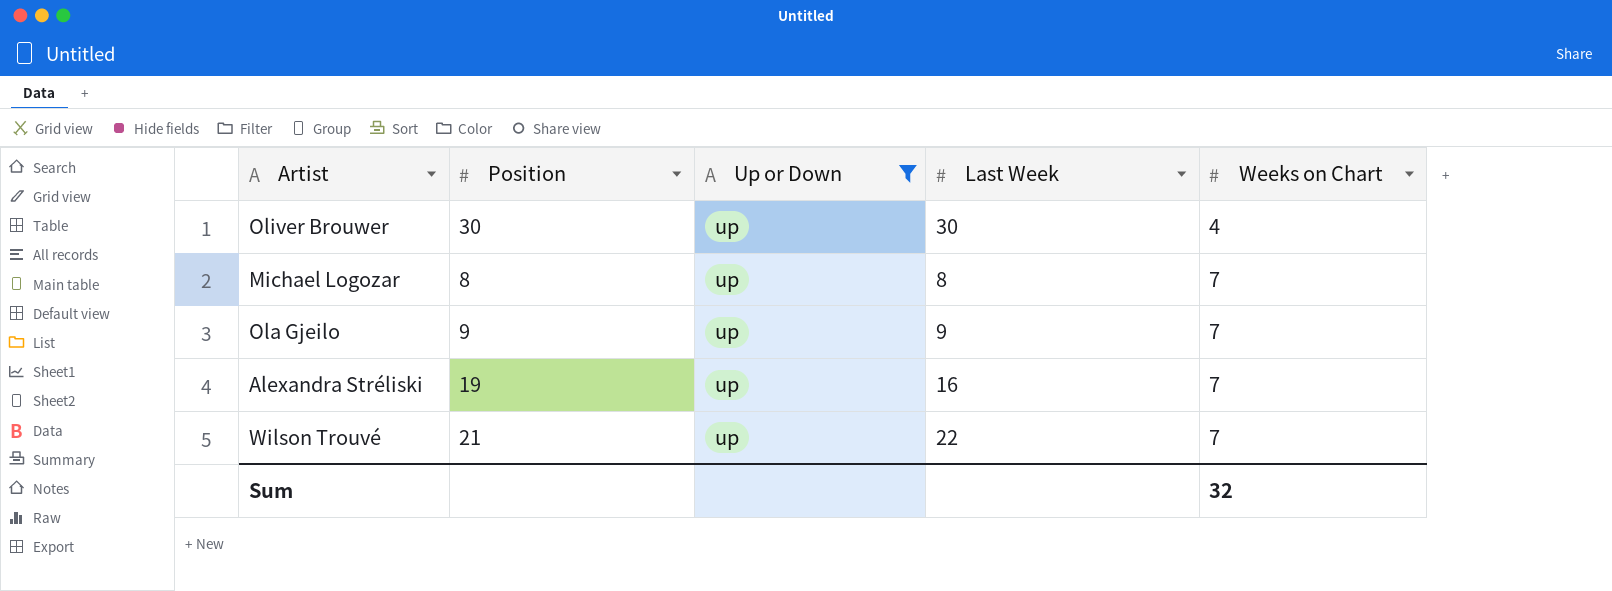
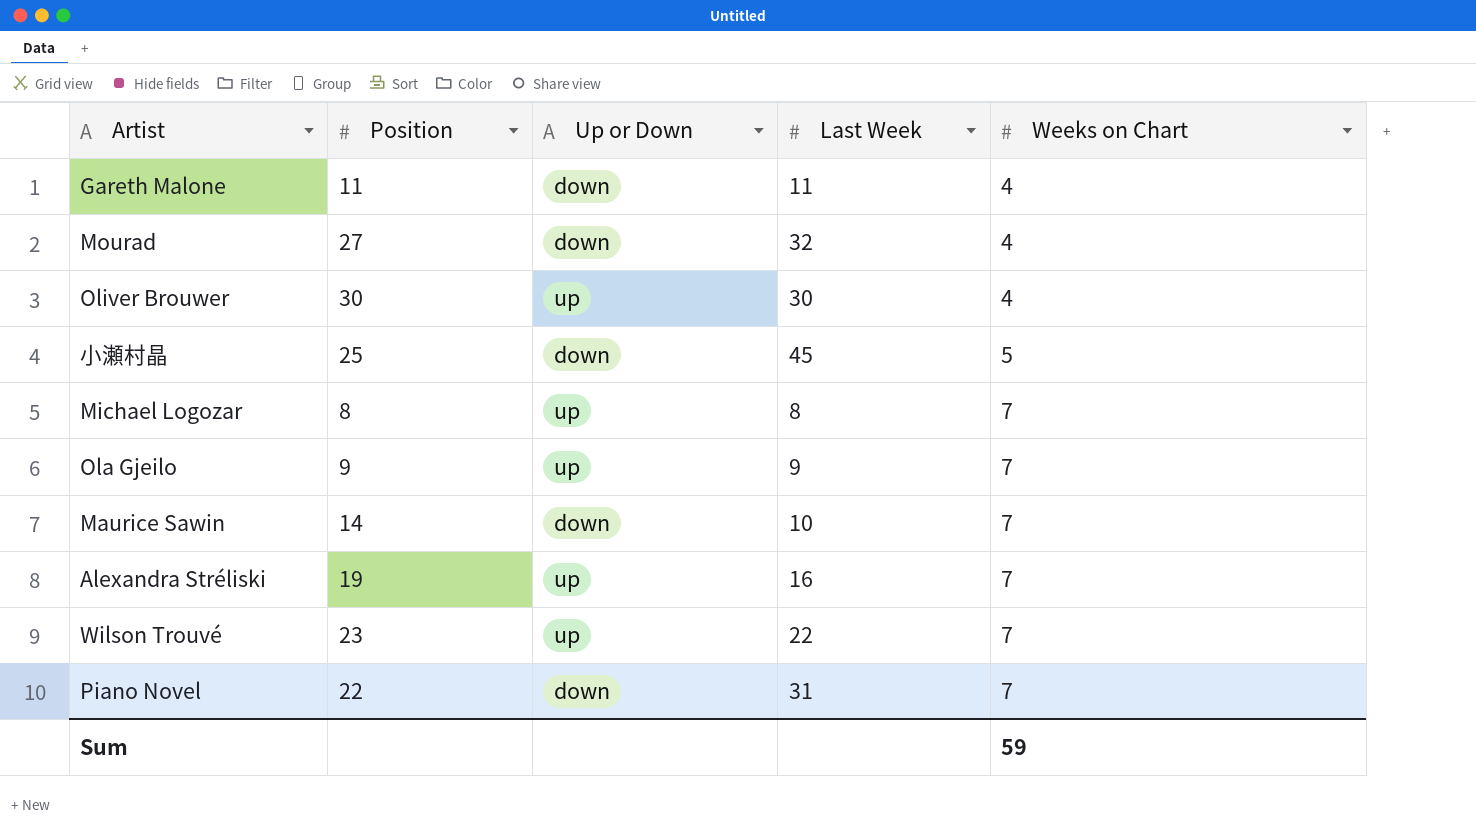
filter: Up or Down = up -> none
Wilson Trouvé | Position: 21 -> 23
Sum | Weeks on Chart: 32 -> 59

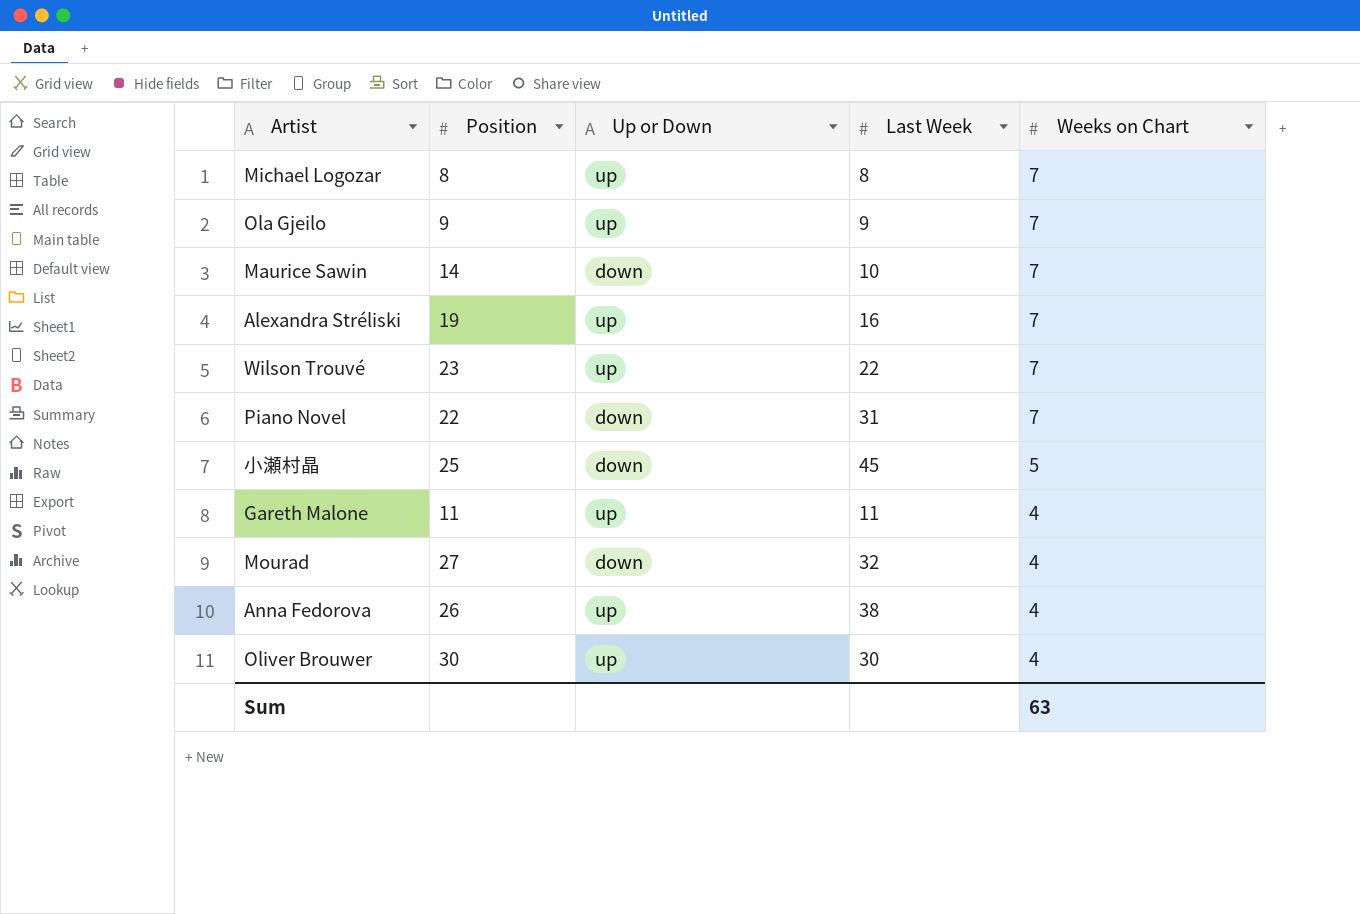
row order: Weeks on Chart ascending -> Weeks on Chart descending
Gareth Malone | Up or Down: down -> up
row Anna Fedorova: none -> 26 | up | 38 | 4
Sum | Weeks on Chart: 59 -> 63

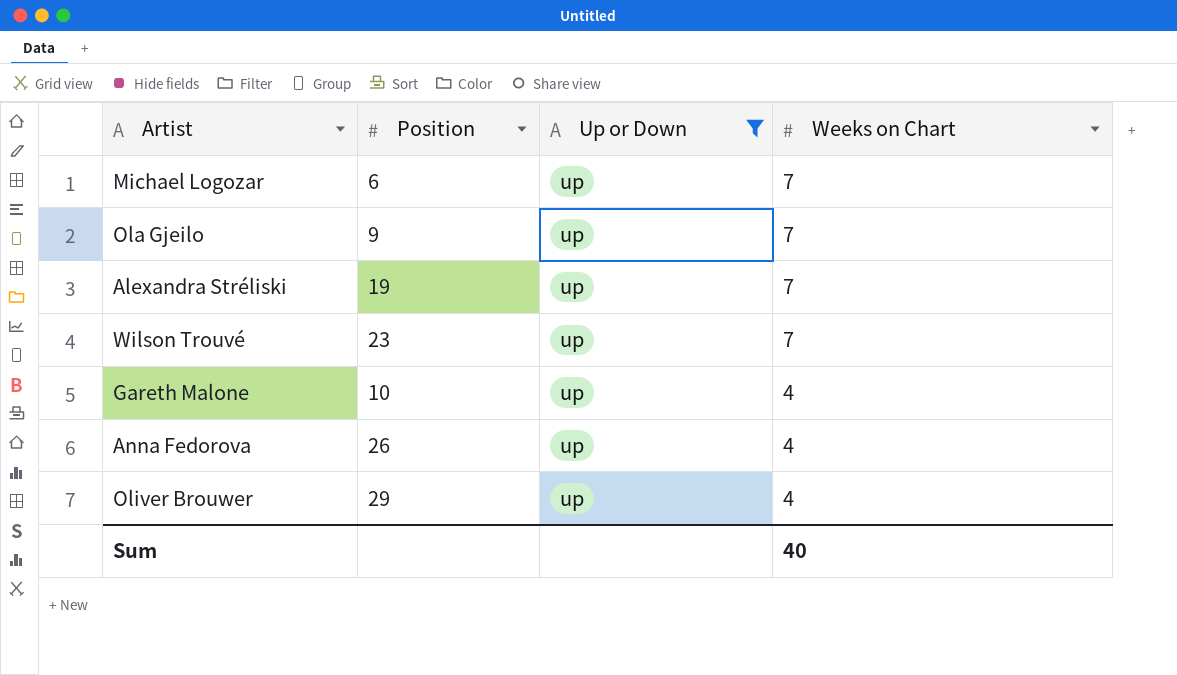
filter: none -> Up or Down = up
column Last Week | position: 4 -> none
Michael Logozar | Position: 8 -> 6
Gareth Malone | Position: 11 -> 10
Oliver Brouwer | Position: 30 -> 29
Sum | Weeks on Chart: 63 -> 40

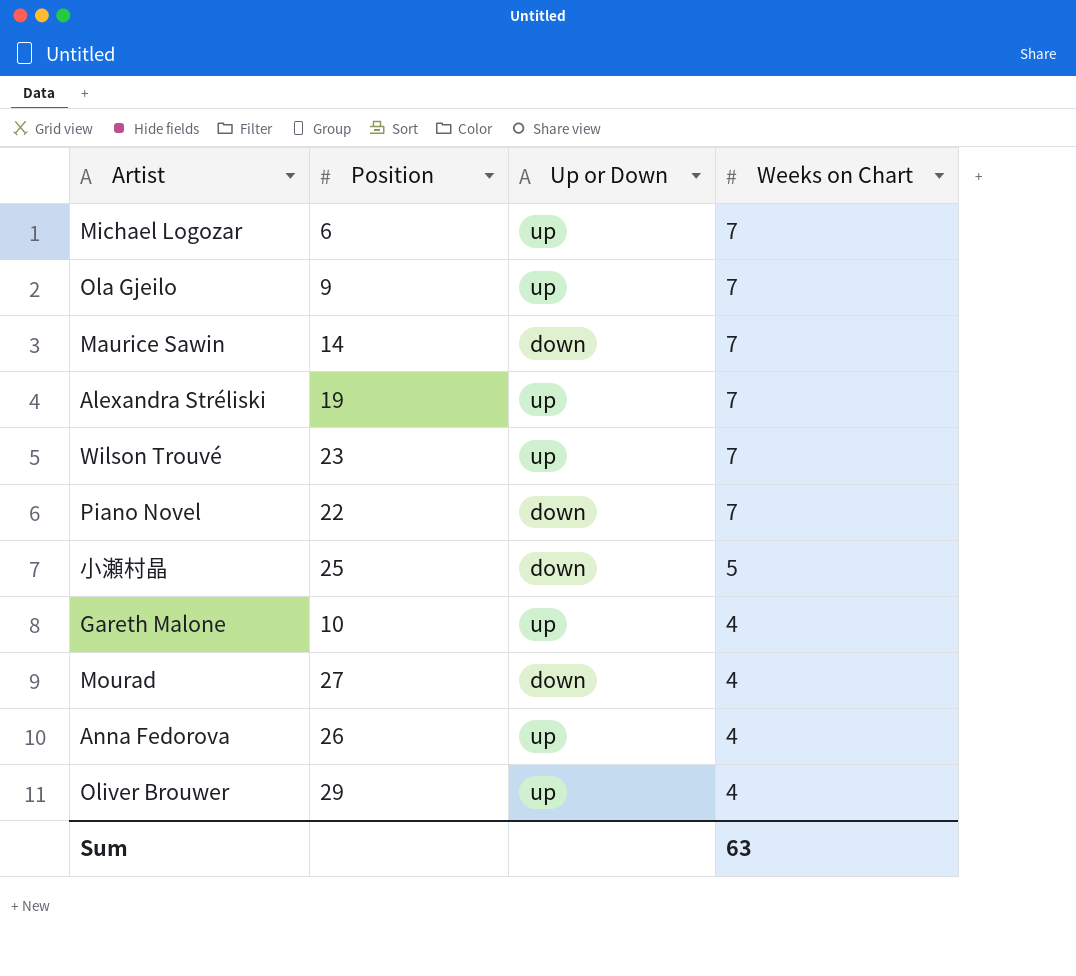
filter: Up or Down = up -> none
Sum | Weeks on Chart: 40 -> 63

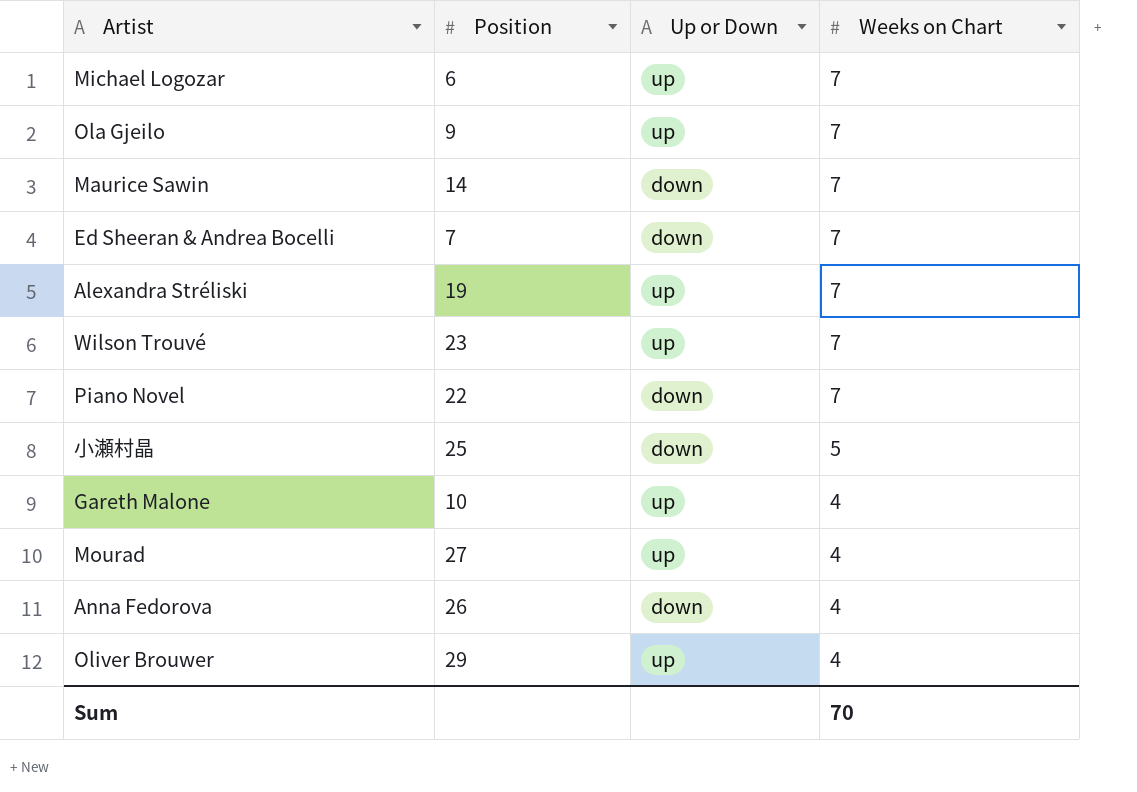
row Ed Sheeran & Andrea Bocelli: none -> 7 | down | 7
Mourad | Up or Down: down -> up
Anna Fedorova | Up or Down: up -> down
Sum | Weeks on Chart: 63 -> 70

